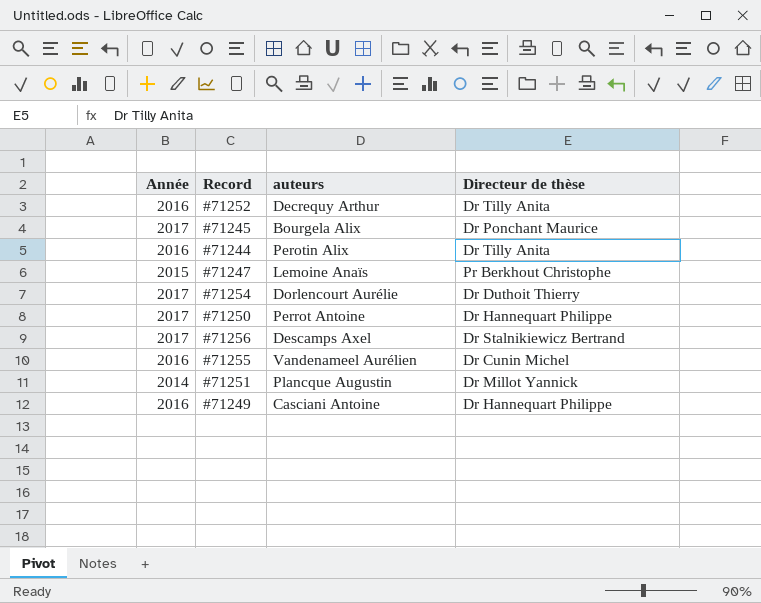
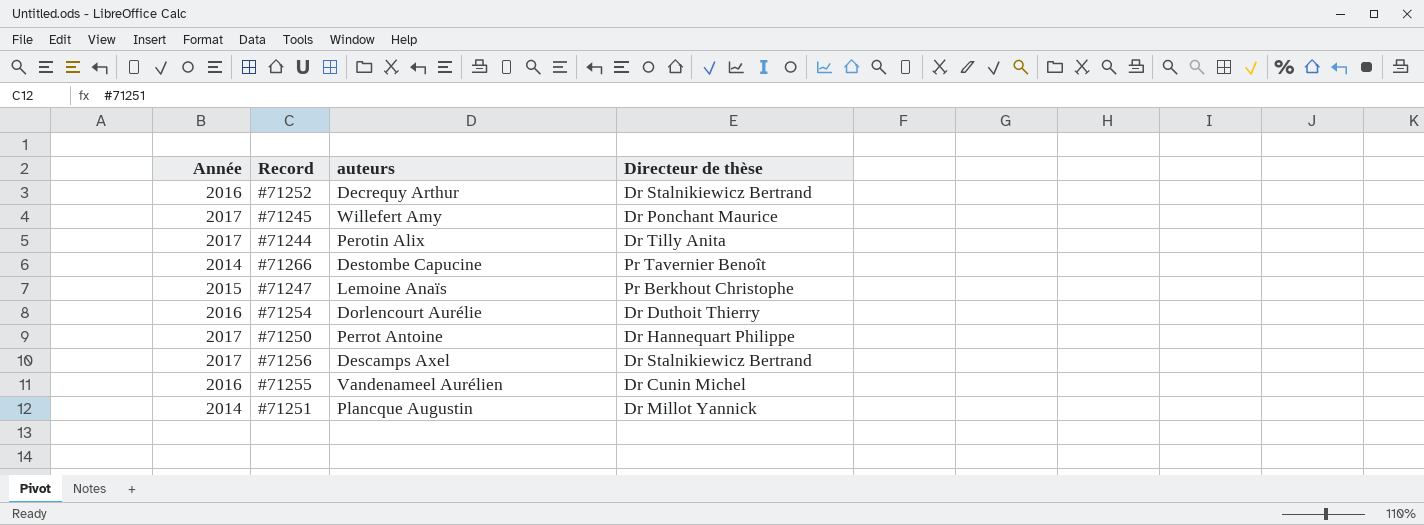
row #71249: 2016 | Casciani Antoine | Dr Hannequart Philippe -> none
#71252 | Directeur de thèse: Dr Tilly Anita -> Dr Stalnikiewicz Bertrand
#71245 | auteurs: Bourgela Alix -> Willefert Amy
#71244 | Année: 2016 -> 2017
row #71266: none -> 2014 | Destombe Capucine | Pr Tavernier Benoît
#71254 | Année: 2017 -> 2016

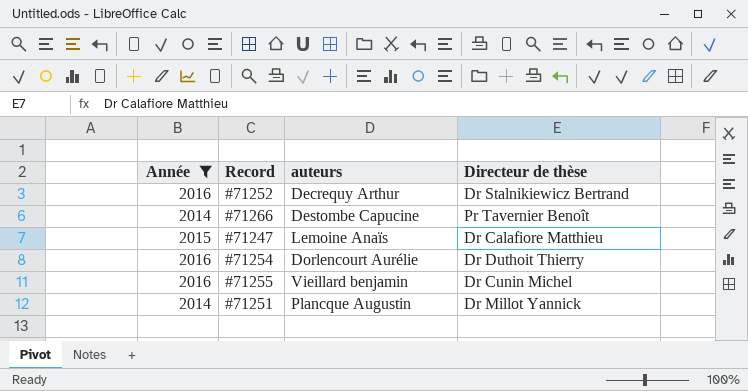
filter: none -> Année != 2017
#71247 | Directeur de thèse: Pr Berkhout Christophe -> Dr Calafiore Matthieu
#71255 | auteurs: Vandenameel Aurélien -> Vieillard benjamin

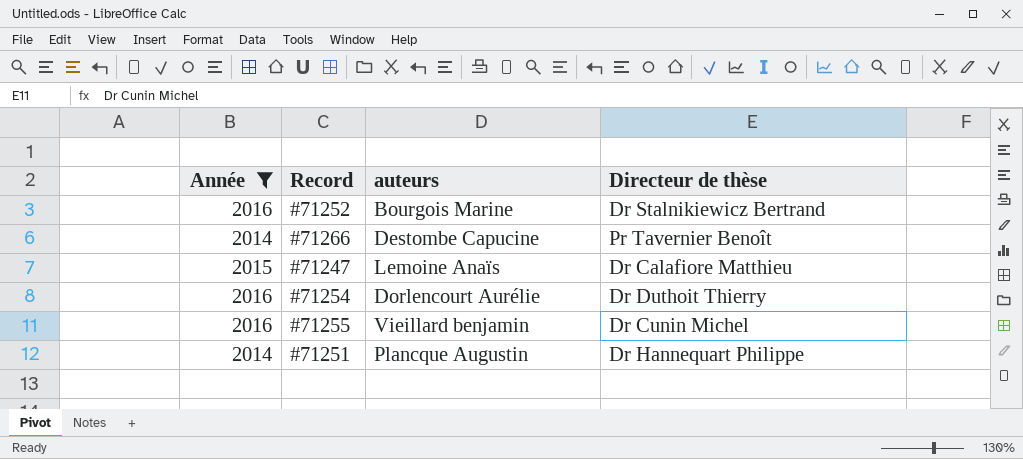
#71252 | auteurs: Decrequy Arthur -> Bourgois Marine
#71251 | Directeur de thèse: Dr Millot Yannick -> Dr Hannequart Philippe

